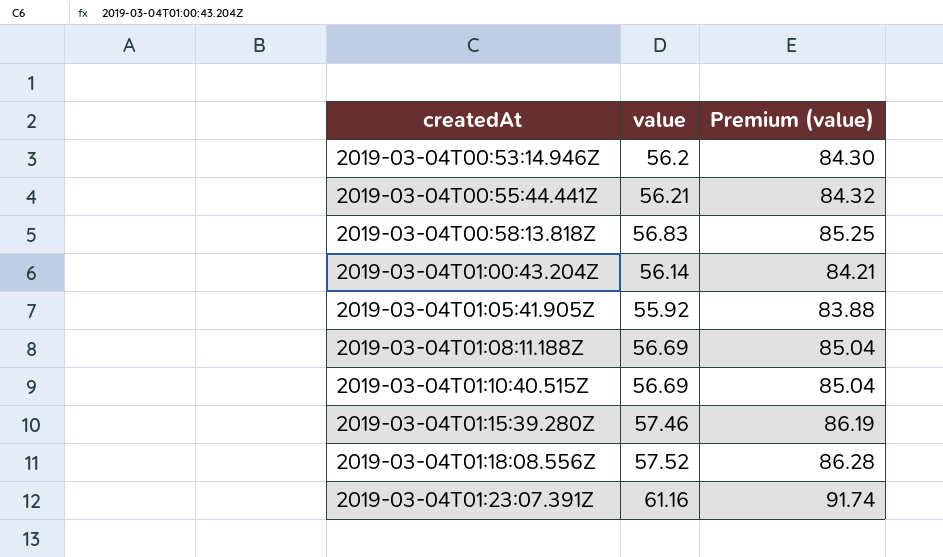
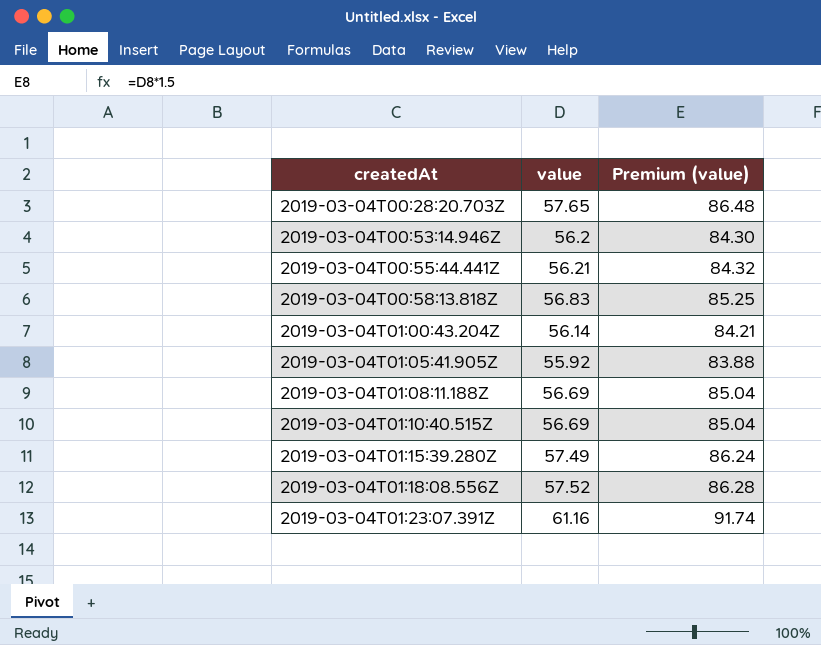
row 2019-03-04T00:28:20.703Z: none -> 57.65 | 86.48
2019-03-04T01:15:39.280Z | value: 57.46 -> 57.49
2019-03-04T01:15:39.280Z | Premium (value): 86.19 -> 86.24

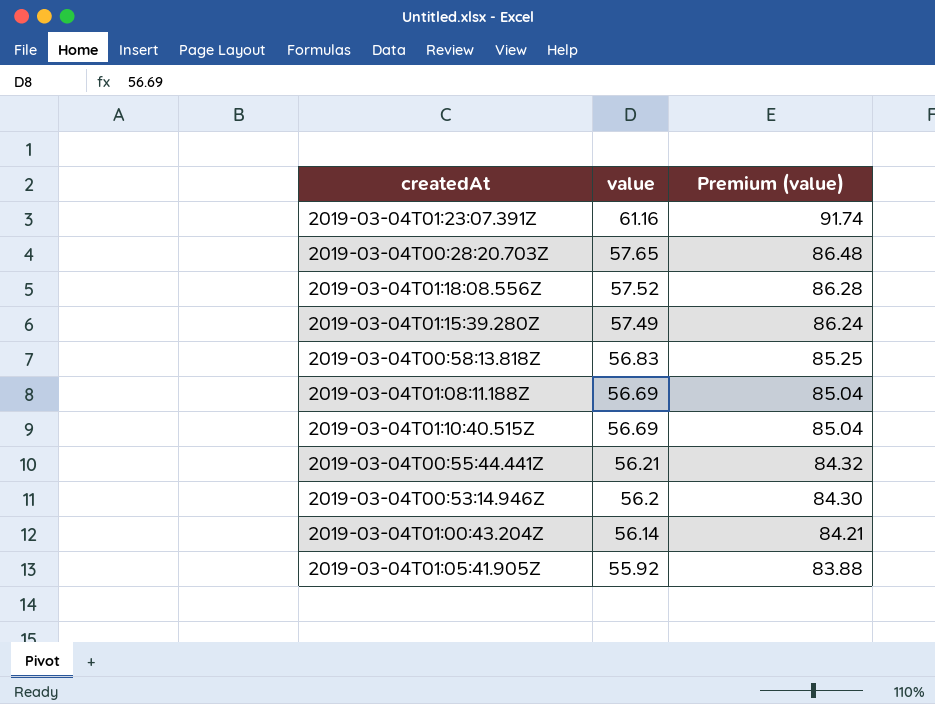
row order: createdAt ascending -> value descending

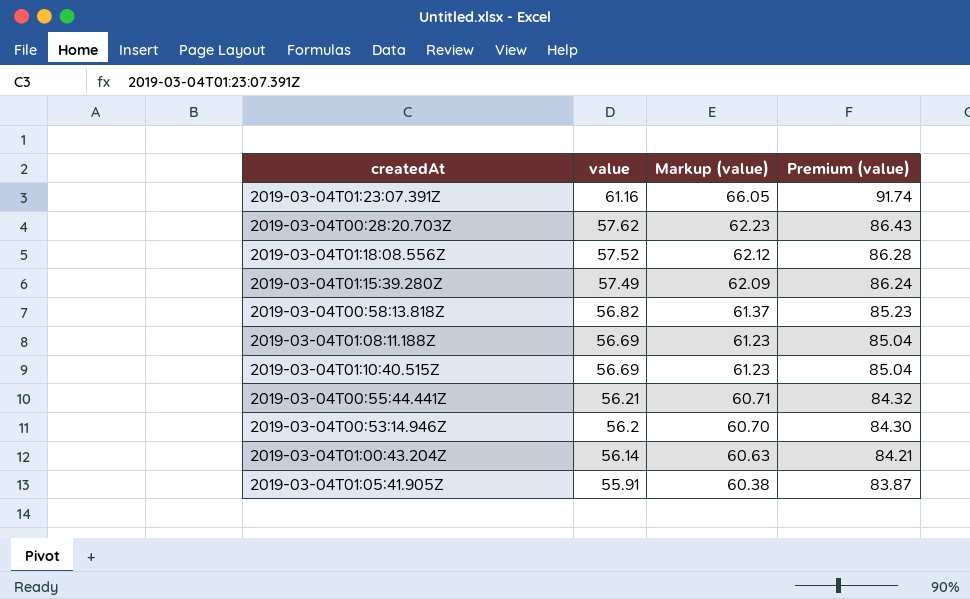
column Markup (value) | formula: none -> [value] * 1.08
2019-03-04T00:28:20.703Z | value: 57.65 -> 57.62
2019-03-04T00:28:20.703Z | Premium (value): 86.48 -> 86.43
2019-03-04T00:58:13.818Z | value: 56.83 -> 56.82
2019-03-04T00:58:13.818Z | Premium (value): 85.25 -> 85.23
2019-03-04T01:05:41.905Z | value: 55.92 -> 55.91
2019-03-04T01:05:41.905Z | Premium (value): 83.88 -> 83.87

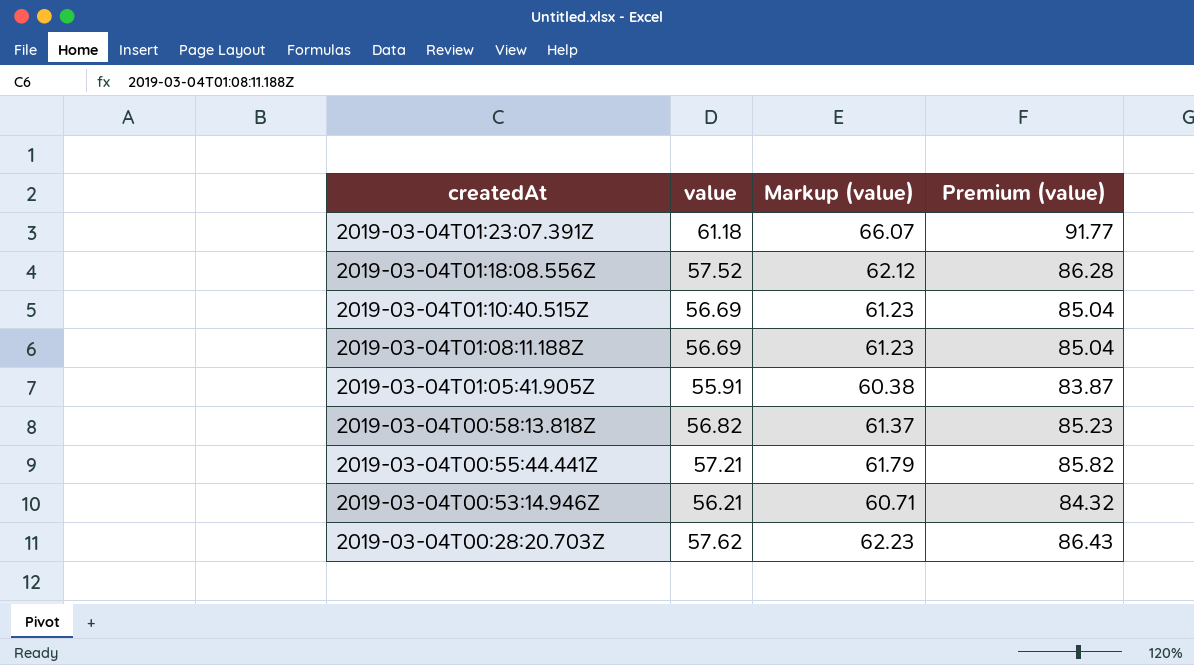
row order: value descending -> createdAt descending
row 2019-03-04T01:15:39.280Z: 57.49 | 62.09 | 86.24 -> none
row 2019-03-04T01:00:43.204Z: 56.14 | 60.63 | 84.21 -> none
2019-03-04T01:23:07.391Z | value: 61.16 -> 61.18
2019-03-04T01:23:07.391Z | Markup (value): 66.05 -> 66.07
2019-03-04T01:23:07.391Z | Premium (value): 91.74 -> 91.77
2019-03-04T00:55:44.441Z | value: 56.21 -> 57.21
2019-03-04T00:55:44.441Z | Markup (value): 60.71 -> 61.79
2019-03-04T00:55:44.441Z | Premium (value): 84.32 -> 85.82
2019-03-04T00:53:14.946Z | value: 56.2 -> 56.21
2019-03-04T00:53:14.946Z | Markup (value): 60.70 -> 60.71
2019-03-04T00:53:14.946Z | Premium (value): 84.30 -> 84.32

